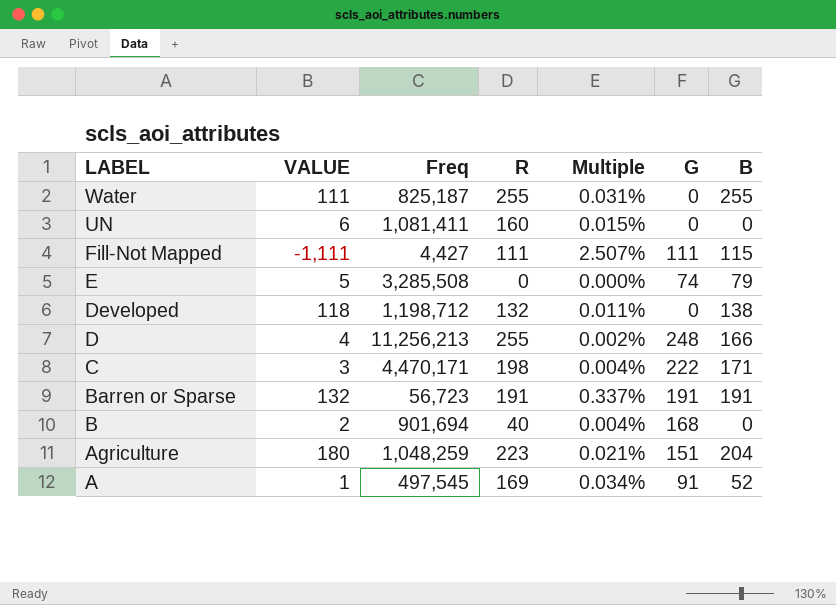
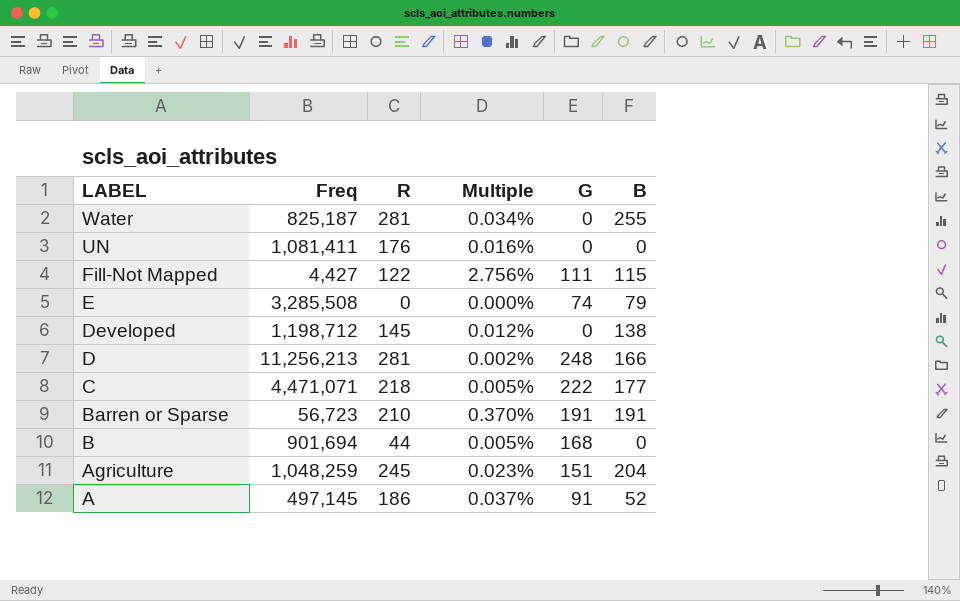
column VALUE | position: 2 -> none
Water | R: 255 -> 281
Water | Multiple: 0.031% -> 0.034%
UN | R: 160 -> 176
UN | Multiple: 0.015% -> 0.016%
Fill-Not Mapped | R: 111 -> 122
Fill-Not Mapped | Multiple: 2.507% -> 2.756%
Developed | R: 132 -> 145
Developed | Multiple: 0.011% -> 0.012%
D | R: 255 -> 281
C | Freq: 4,470,171 -> 4,471,071
C | R: 198 -> 218
C | Multiple: 0.004% -> 0.005%
C | B: 171 -> 177
Barren or Sparse | R: 191 -> 210
Barren or Sparse | Multiple: 0.337% -> 0.370%
B | R: 40 -> 44
B | Multiple: 0.004% -> 0.005%
Agriculture | R: 223 -> 245
Agriculture | Multiple: 0.021% -> 0.023%
A | Freq: 497,545 -> 497,145
A | R: 169 -> 186
A | Multiple: 0.034% -> 0.037%

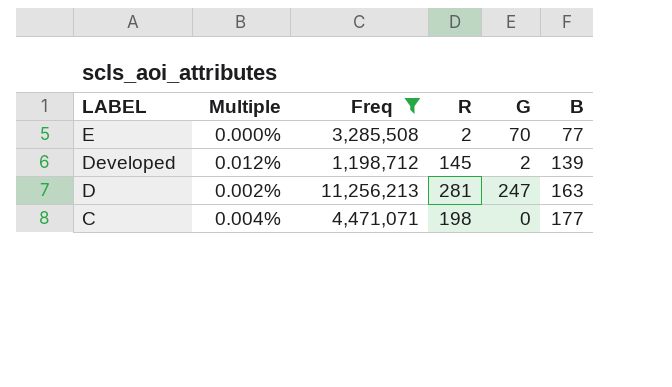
filter: none -> Freq >= 1,198,712
column Multiple | position: 4 -> 2
E | R: 0 -> 2
E | G: 74 -> 70
E | B: 79 -> 77
Developed | G: 0 -> 2
Developed | B: 138 -> 139
D | G: 248 -> 247
D | B: 166 -> 163
C | Multiple: 0.005% -> 0.004%
C | R: 218 -> 198
C | G: 222 -> 0

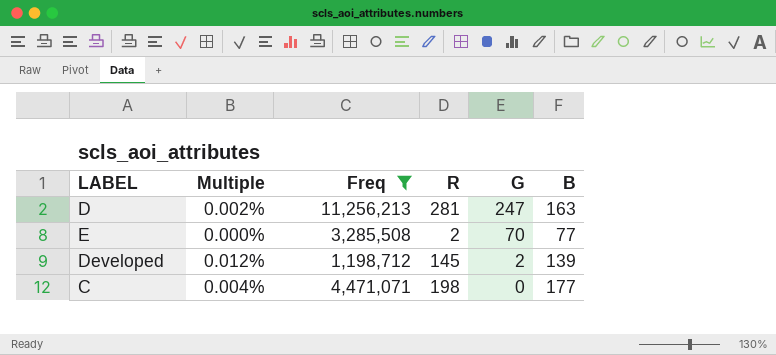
row order: LABEL descending -> G descending

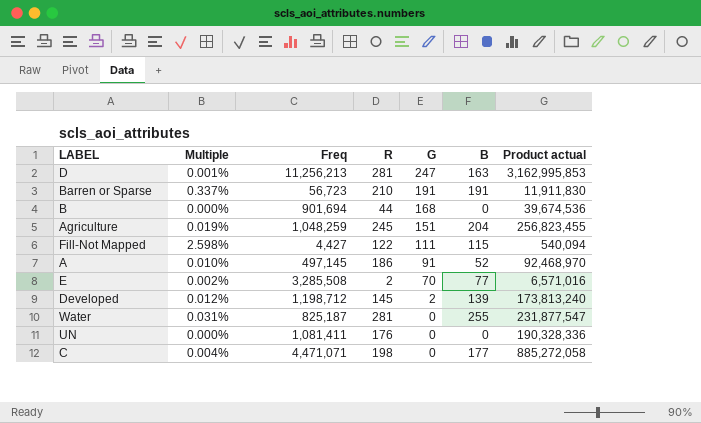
filter: Freq >= 1,198,712 -> none
column Multiple | formula: [R] / [Freq] -> [B] / [Freq]
column Product actual | formula: none -> [Freq] * [R]

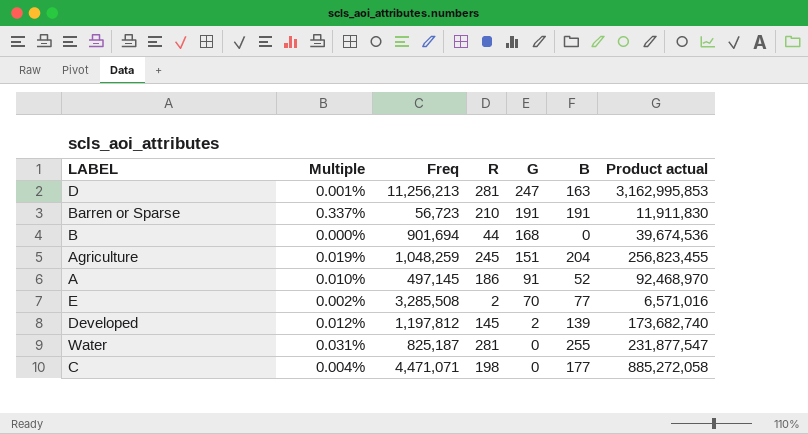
row Fill-Not Mapped: 2.598% | 4,427 | 122 | 111 | 115 | 540,094 -> none
row UN: 0.000% | 1,081,411 | 176 | 0 | 0 | 190,328,336 -> none
Developed | Freq: 1,198,712 -> 1,197,812
Developed | Product actual: 173,813,240 -> 173,682,740

